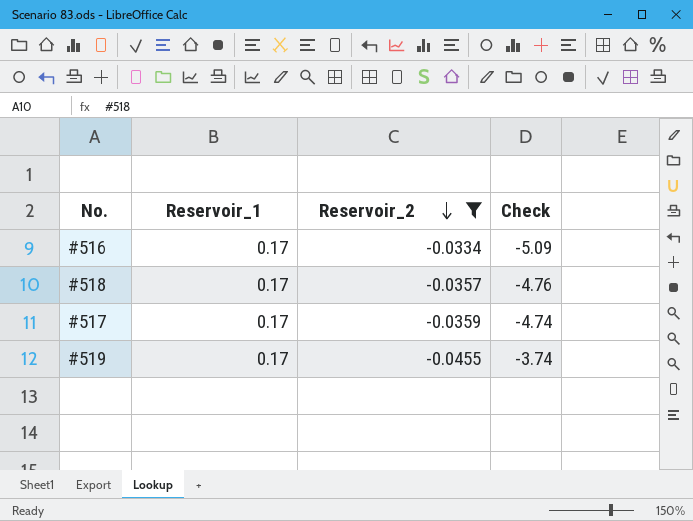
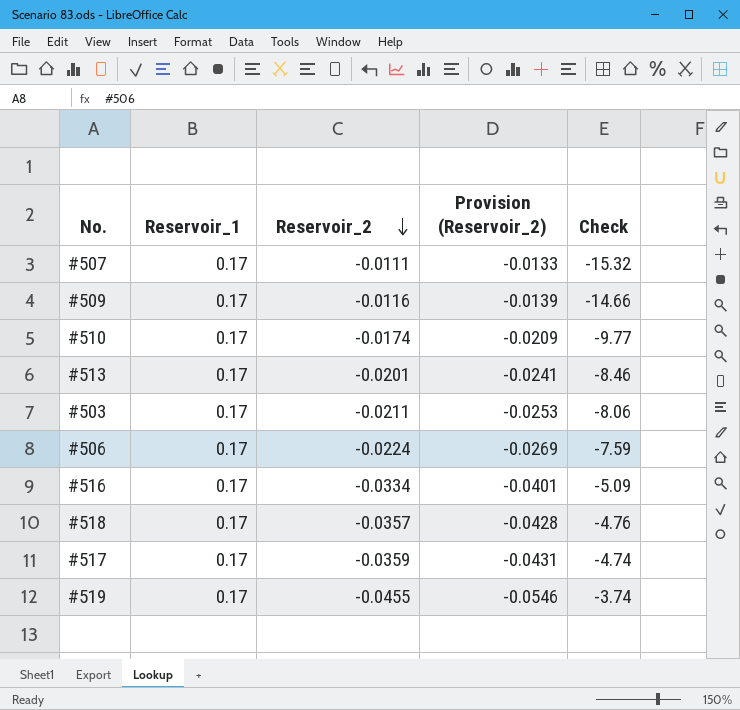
filter: Reservoir_2 <= -0.0334 -> none
column Provision (Reservoir_2) | formula: none -> [Reservoir_2] * 1.2

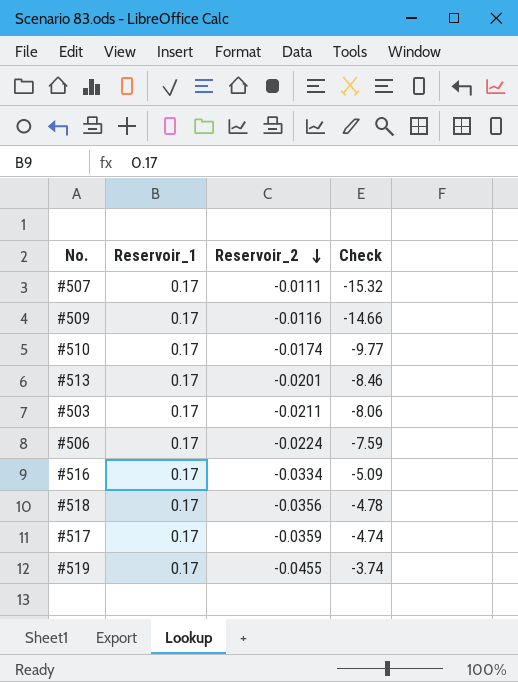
column Provision (Reservoir_2) | formula: [Reservoir_2] * 1.2 -> none
#518 | Reservoir_2: -0.0357 -> -0.0356
#518 | Check: -4.76 -> -4.78

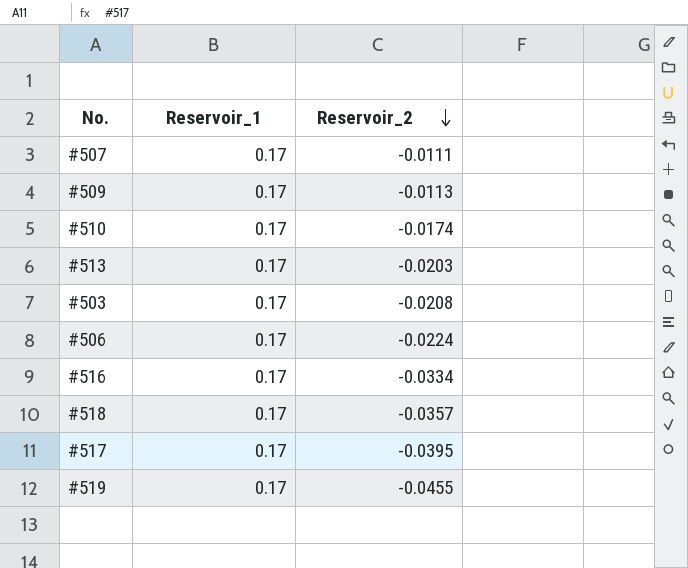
column Check | formula: [Reservoir_1] / [Reservoir_2] -> none
#509 | Reservoir_2: -0.0116 -> -0.0113
#513 | Reservoir_2: -0.0201 -> -0.0203
#503 | Reservoir_2: -0.0211 -> -0.0208
#518 | Reservoir_2: -0.0356 -> -0.0357
#517 | Reservoir_2: -0.0359 -> -0.0395

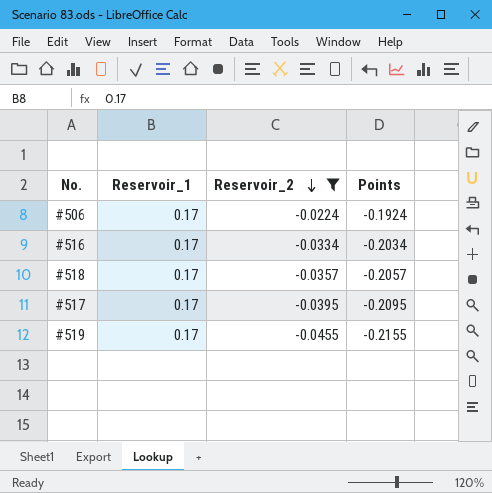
filter: none -> Reservoir_2 <= -0.0224
column Points | formula: none -> [Reservoir_2] - [Reservoir_1]

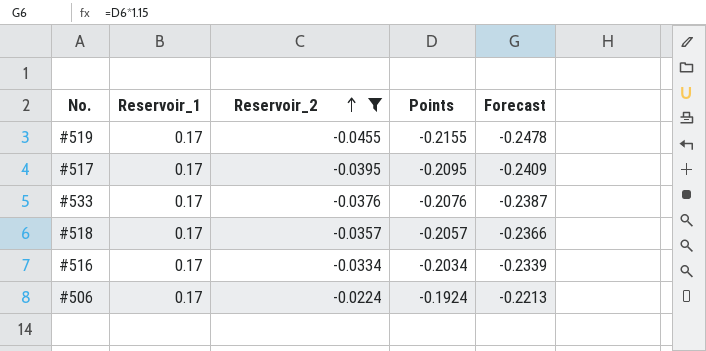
row order: Reservoir_2 descending -> Reservoir_2 ascending
column Forecast | formula: none -> [Points] * 1.15
row #533: none -> 0.17 | -0.0376 | -0.2076 | -0.2387

